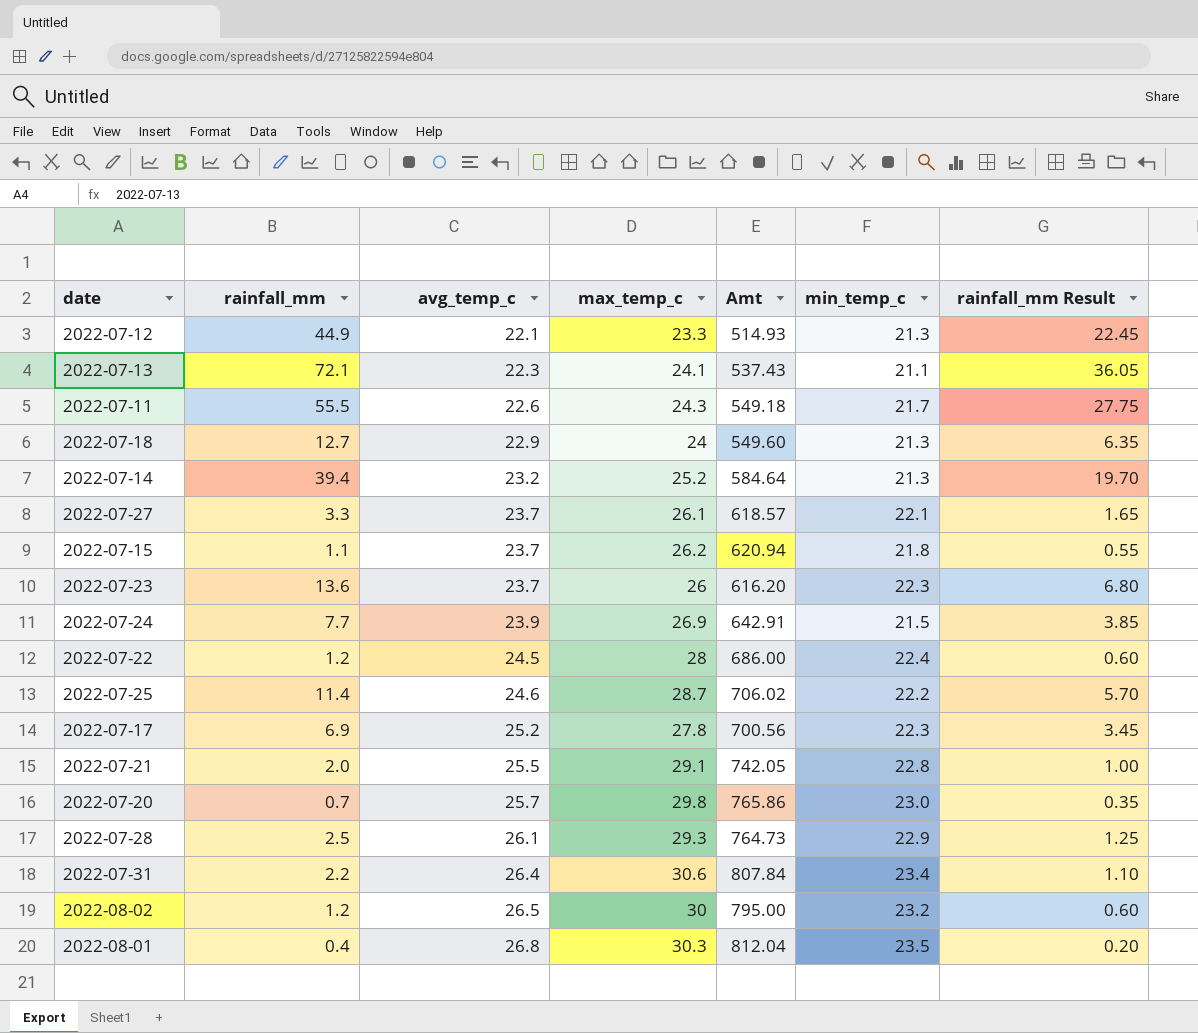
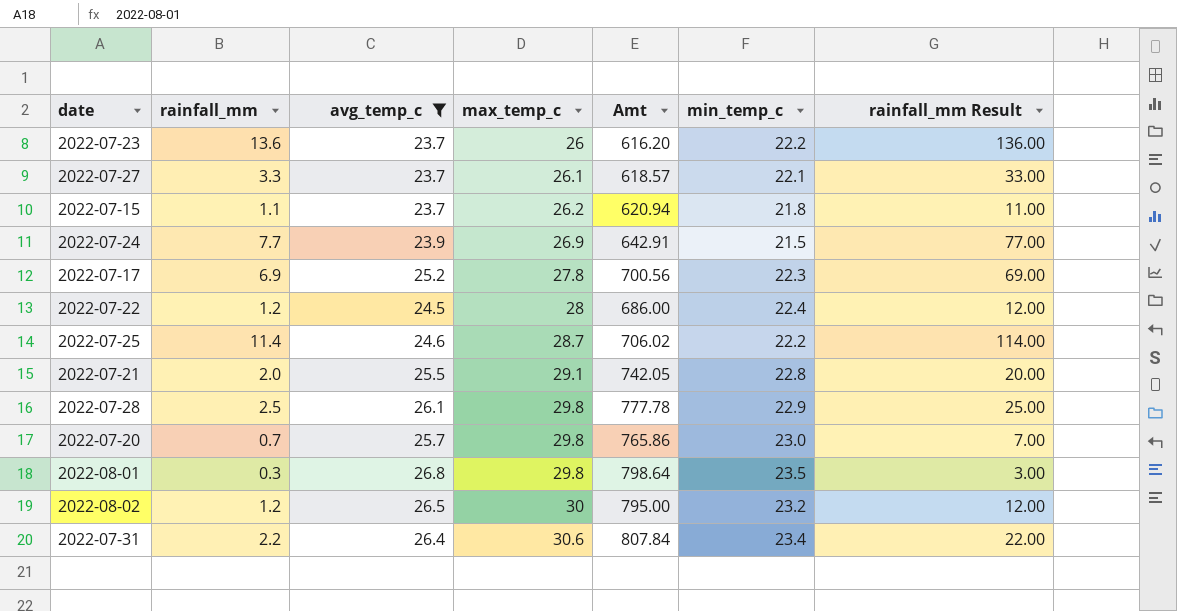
filter: none -> avg_temp_c >= 23.7
row order: avg_temp_c ascending -> max_temp_c ascending
column rainfall_mm Result | formula: [rainfall_mm] * 0.5 -> [rainfall_mm] * 10
2022-07-23 | min_temp_c: 22.3 -> 22.2
2022-07-28 | max_temp_c: 29.3 -> 29.8
2022-07-28 | Amt: 764.73 -> 777.78
2022-08-01 | rainfall_mm: 0.4 -> 0.3
2022-08-01 | max_temp_c: 30.3 -> 29.8
2022-08-01 | Amt: 812.04 -> 798.64

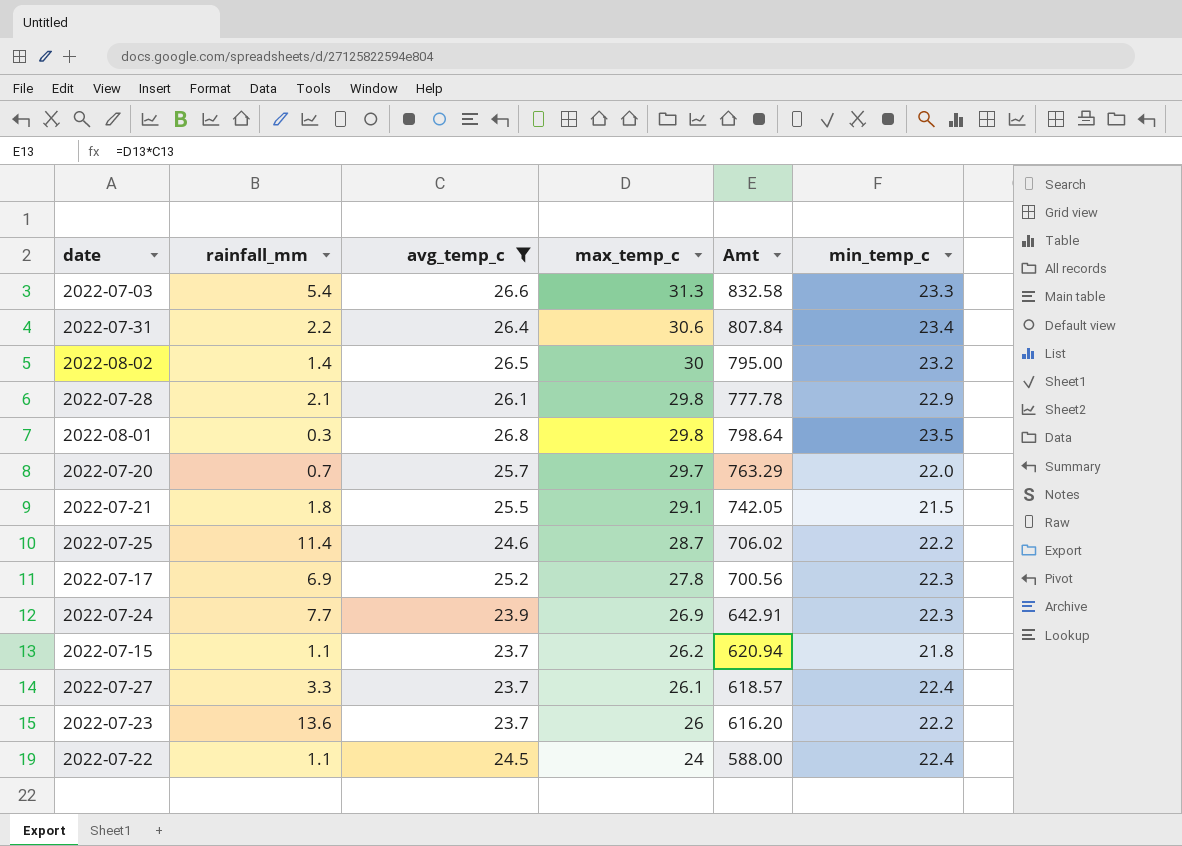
row order: max_temp_c ascending -> max_temp_c descending
column rainfall_mm Result | formula: [rainfall_mm] * 10 -> none
row 2022-07-03: none -> 5.4 | 26.6 | 31.3 | 832.58 | 23.3
2022-08-02 | rainfall_mm: 1.2 -> 1.4
2022-07-28 | rainfall_mm: 2.5 -> 2.1
2022-07-20 | max_temp_c: 29.8 -> 29.7
2022-07-20 | Amt: 765.86 -> 763.29
2022-07-20 | min_temp_c: 23.0 -> 22.0
2022-07-21 | rainfall_mm: 2.0 -> 1.8
2022-07-21 | min_temp_c: 22.8 -> 21.5
2022-07-24 | min_temp_c: 21.5 -> 22.3
2022-07-27 | min_temp_c: 22.1 -> 22.4
2022-07-22 | rainfall_mm: 1.2 -> 1.1
2022-07-22 | max_temp_c: 28 -> 24
2022-07-22 | Amt: 686.00 -> 588.00

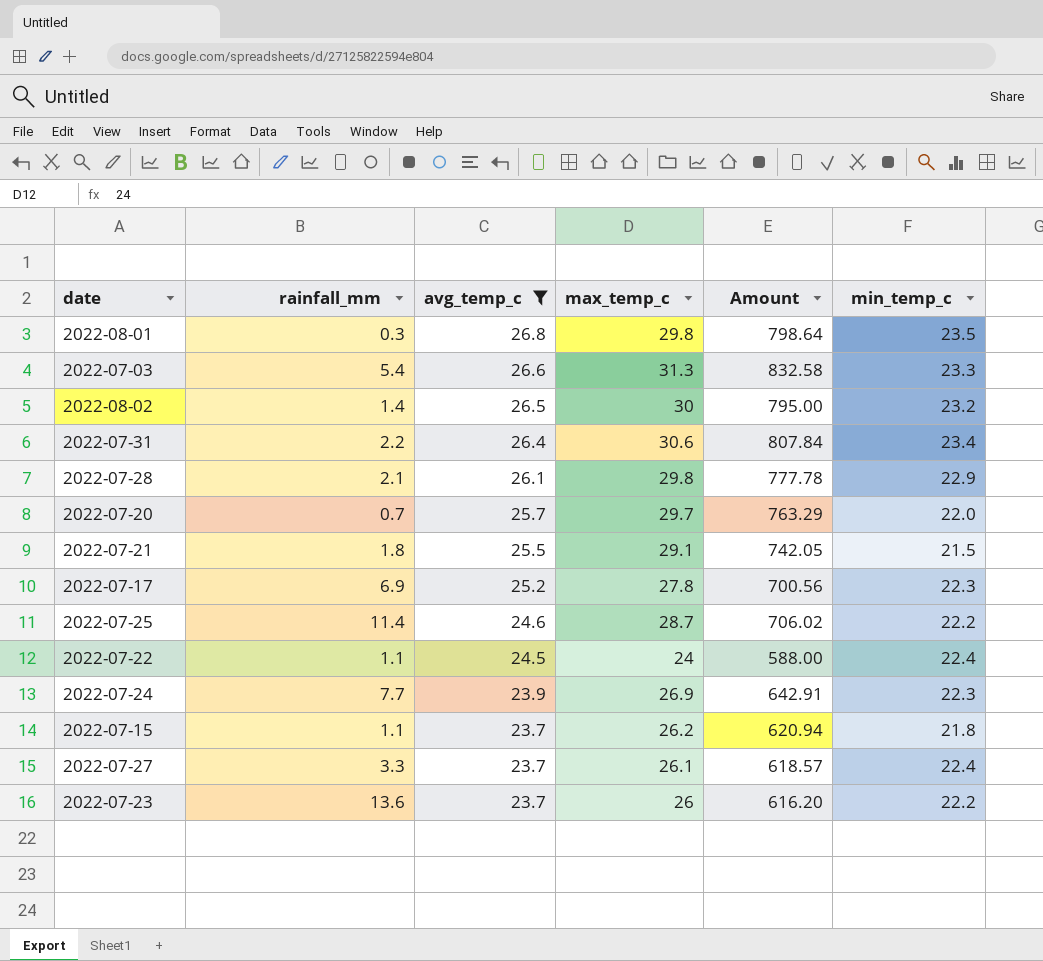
row order: max_temp_c descending -> avg_temp_c descending
column name: Amt -> Amount

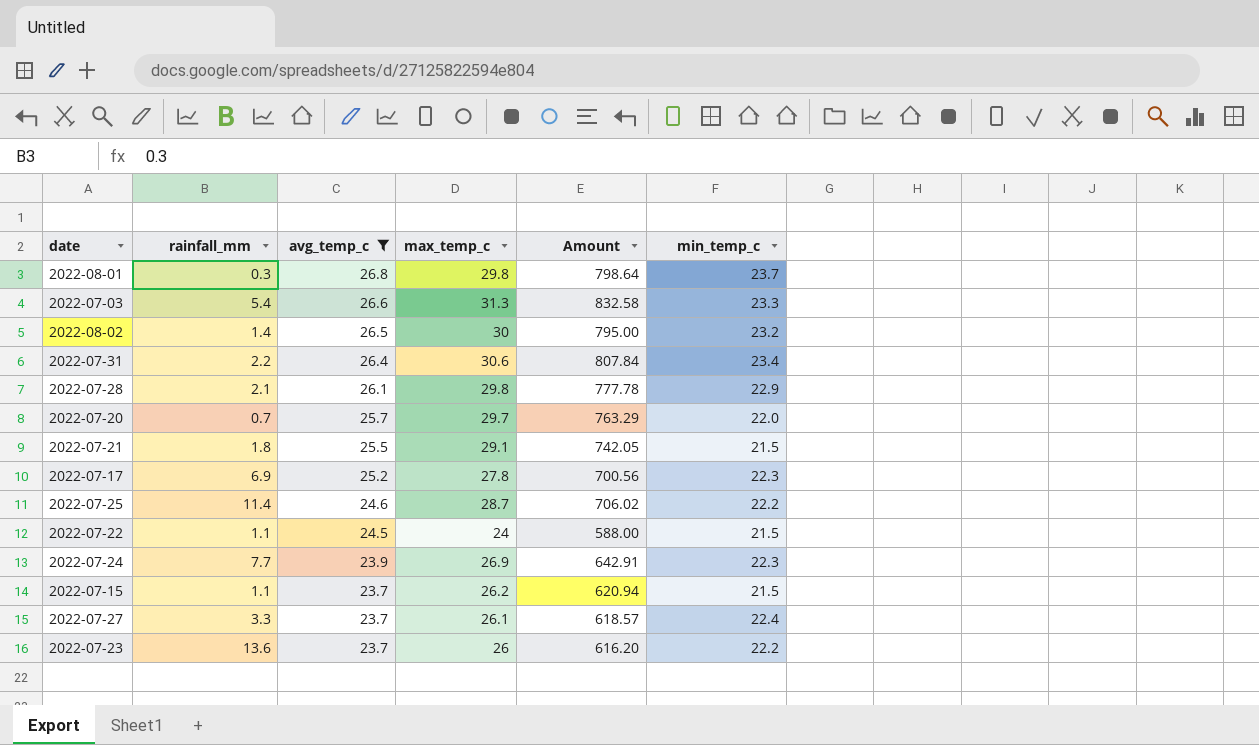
2022-08-01 | min_temp_c: 23.5 -> 23.7
2022-07-22 | min_temp_c: 22.4 -> 21.5
2022-07-15 | min_temp_c: 21.8 -> 21.5

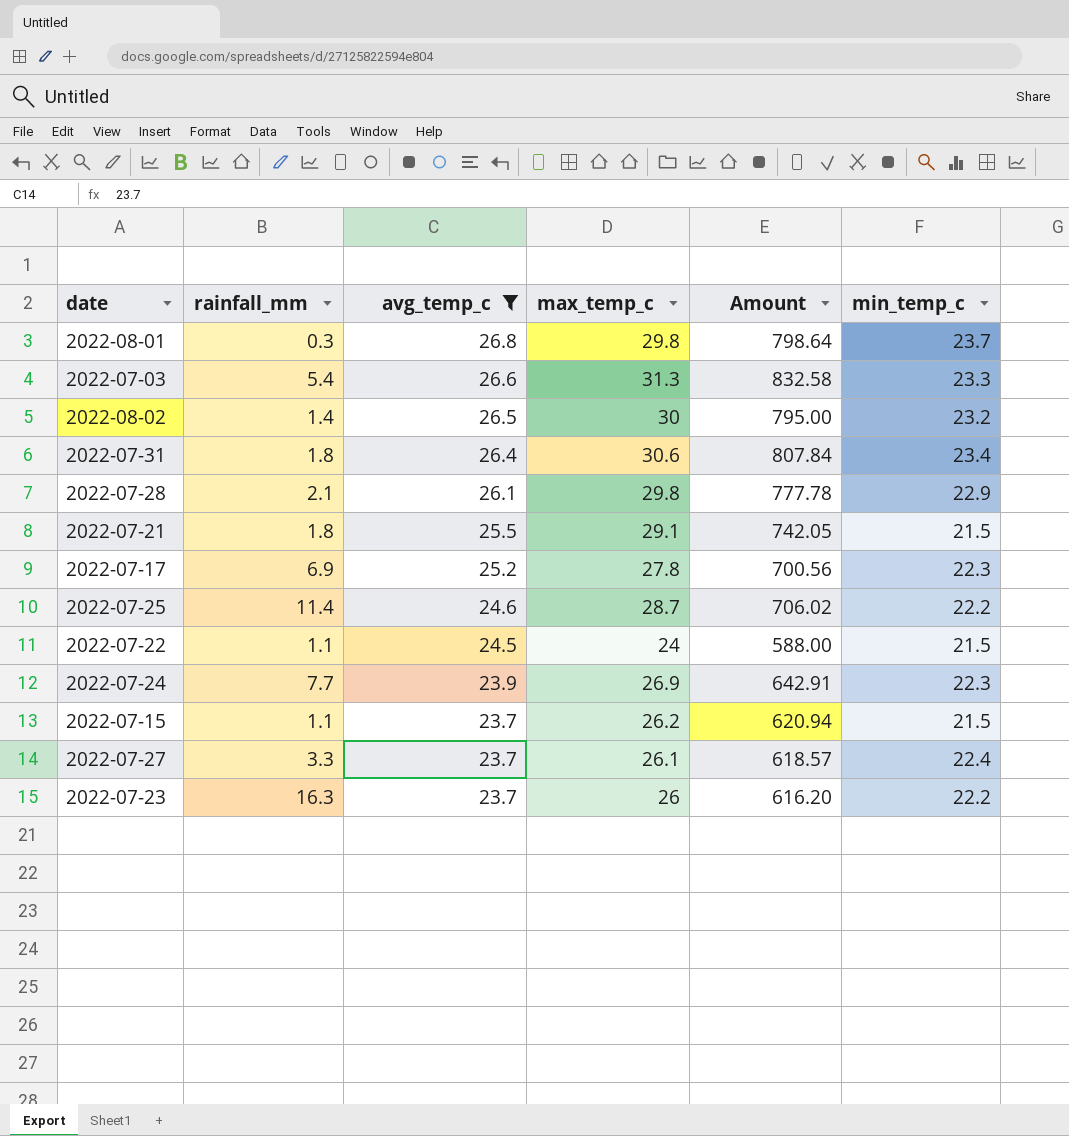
row 2022-07-20: 0.7 | 25.7 | 29.7 | 763.29 | 22.0 -> none
2022-07-31 | rainfall_mm: 2.2 -> 1.8
2022-07-23 | rainfall_mm: 13.6 -> 16.3

